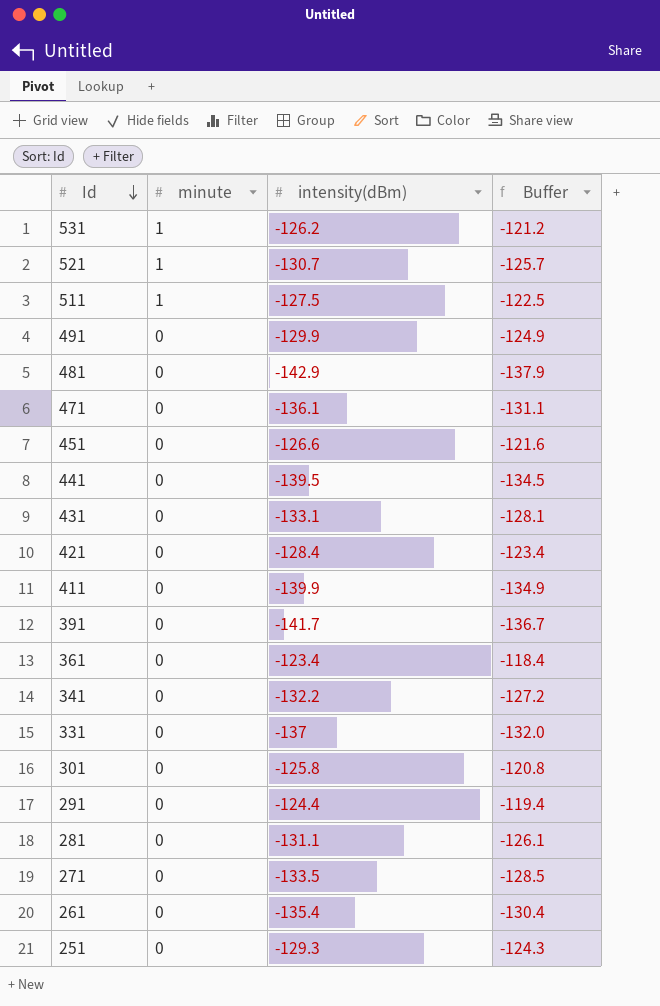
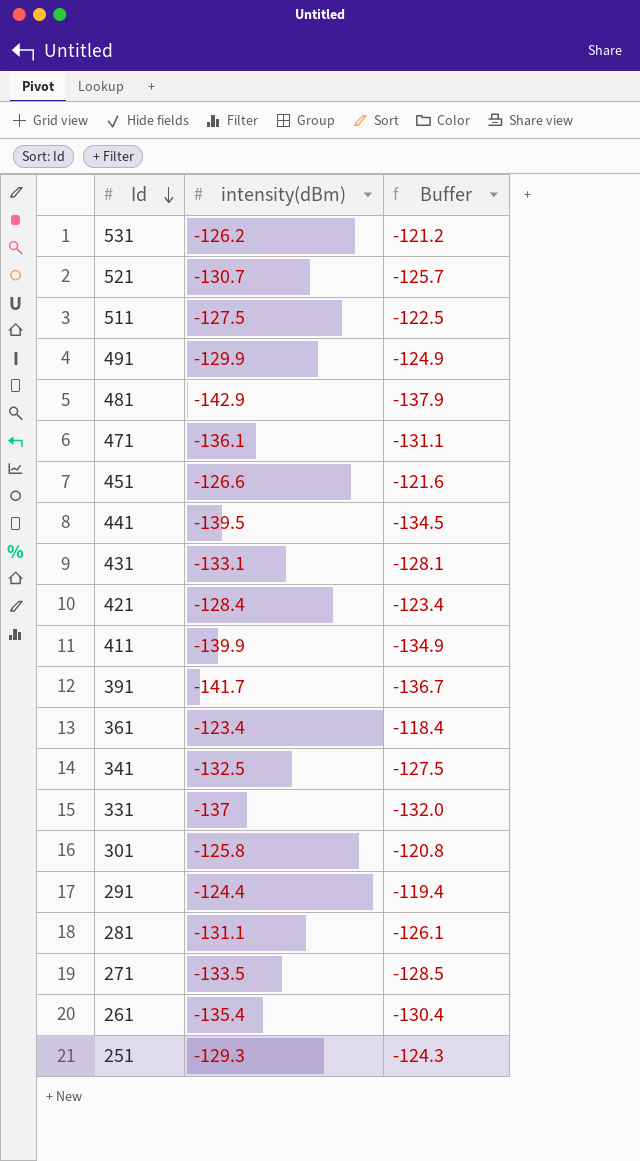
column minute | position: 2 -> none
341 | intensity(dBm): -132.2 -> -132.5
341 | Buffer: -127.2 -> -127.5

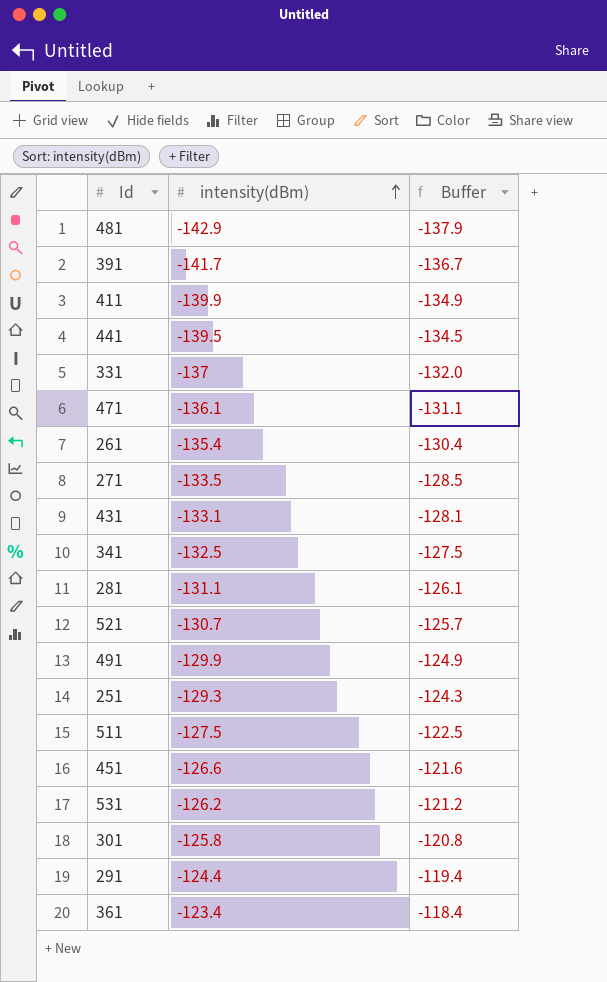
row order: Id descending -> intensity(dBm) ascending
row 421: -128.4 | -123.4 -> none

